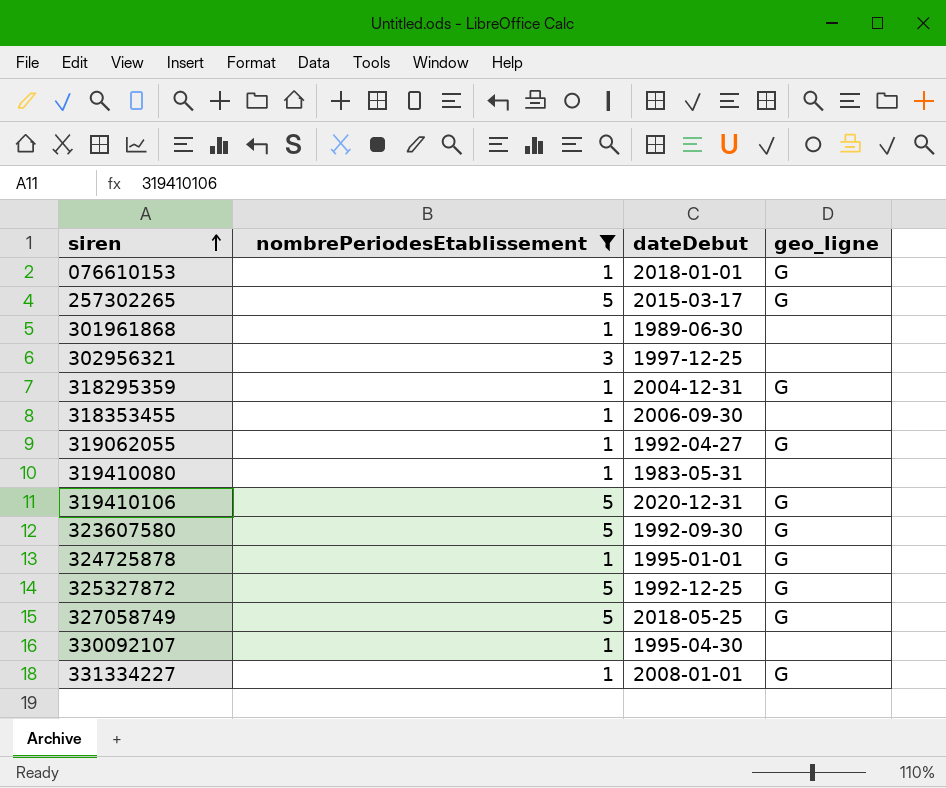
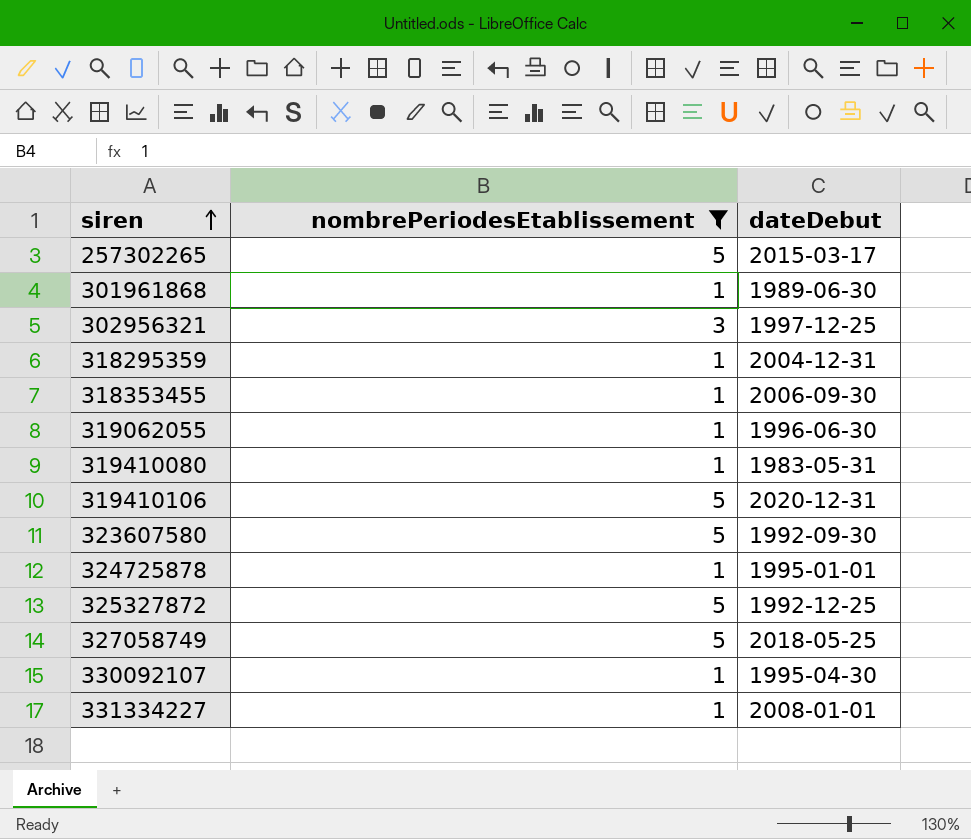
column geo_ligne | position: 4 -> none
row 076610153: 1 | 2018-01-01 | G -> none
319062055 | dateDebut: 1992-04-27 -> 1996-06-30

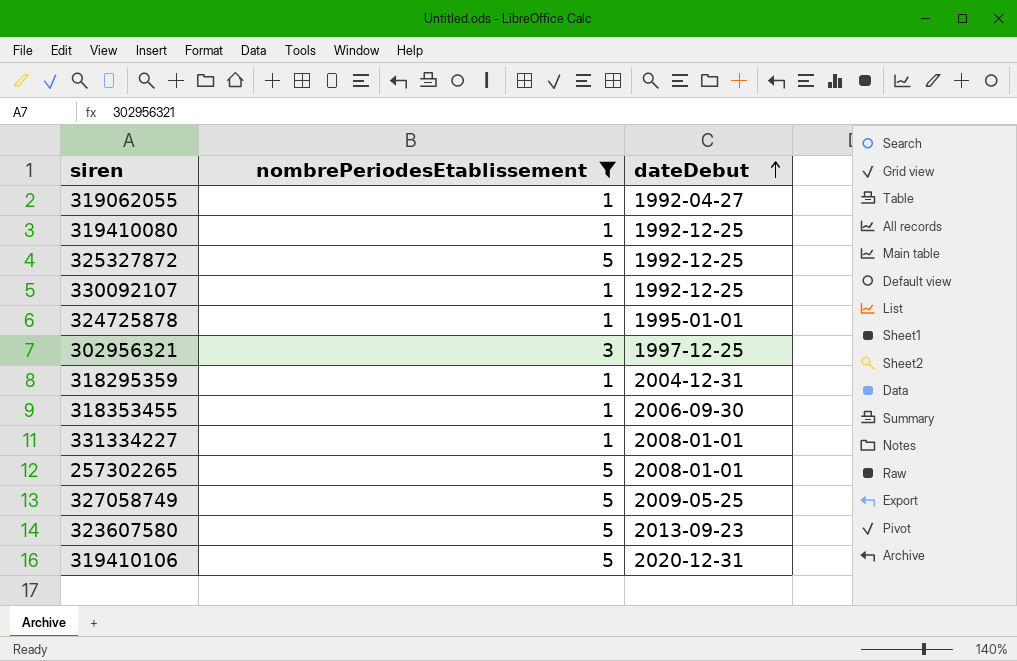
row order: siren ascending -> dateDebut ascending
row 301961868: 1 | 1989-06-30 -> none
319062055 | dateDebut: 1996-06-30 -> 1992-04-27
319410080 | dateDebut: 1983-05-31 -> 1992-12-25
330092107 | dateDebut: 1995-04-30 -> 1992-12-25
257302265 | dateDebut: 2015-03-17 -> 2008-01-01
327058749 | dateDebut: 2018-05-25 -> 2009-05-25
323607580 | dateDebut: 1992-09-30 -> 2013-09-23

